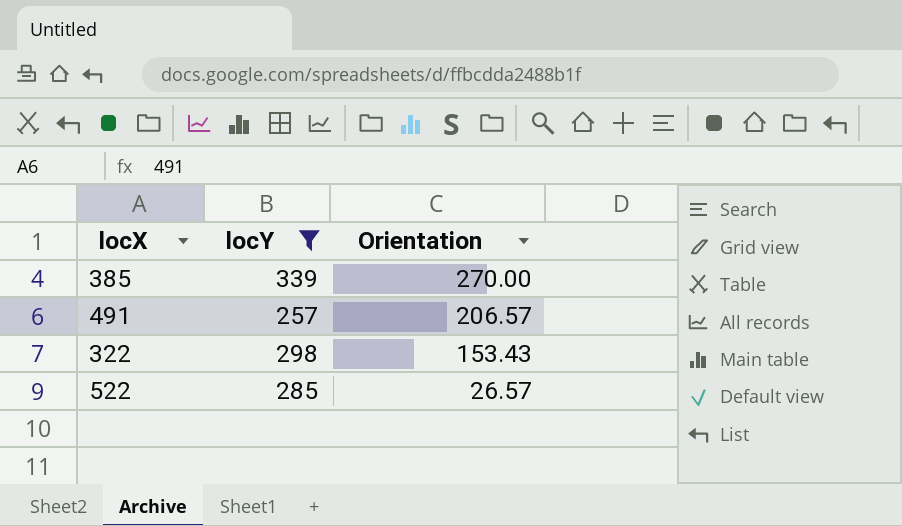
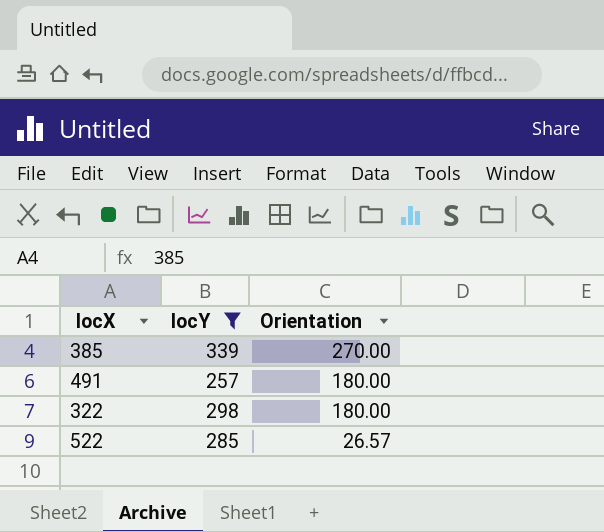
491 | Orientation: 206.57 -> 180.00
322 | Orientation: 153.43 -> 180.00

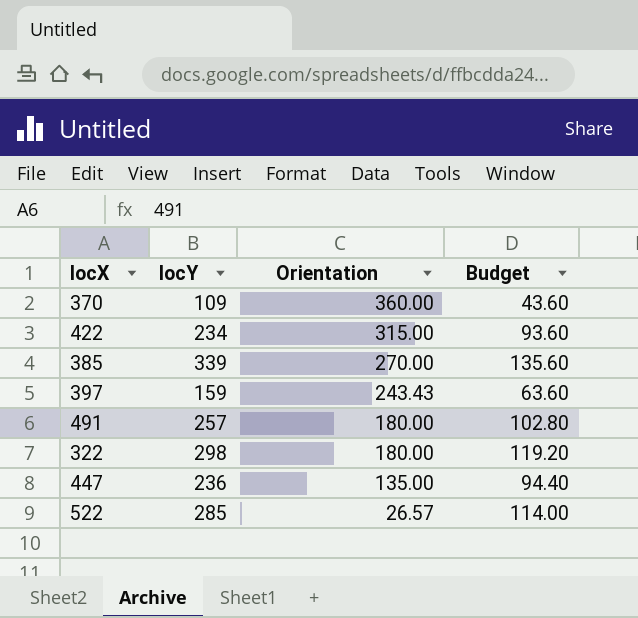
filter: locY >= 257 -> none
column Budget | formula: none -> [locY] * 0.4

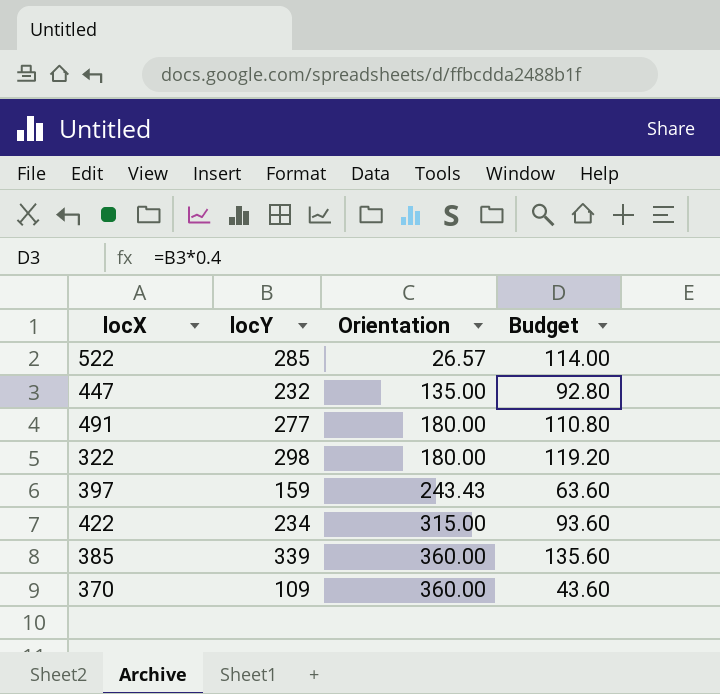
row order: Orientation descending -> Orientation ascending
447 | locY: 236 -> 232
447 | Budget: 94.40 -> 92.80
491 | locY: 257 -> 277
491 | Budget: 102.80 -> 110.80
385 | Orientation: 270.00 -> 360.00

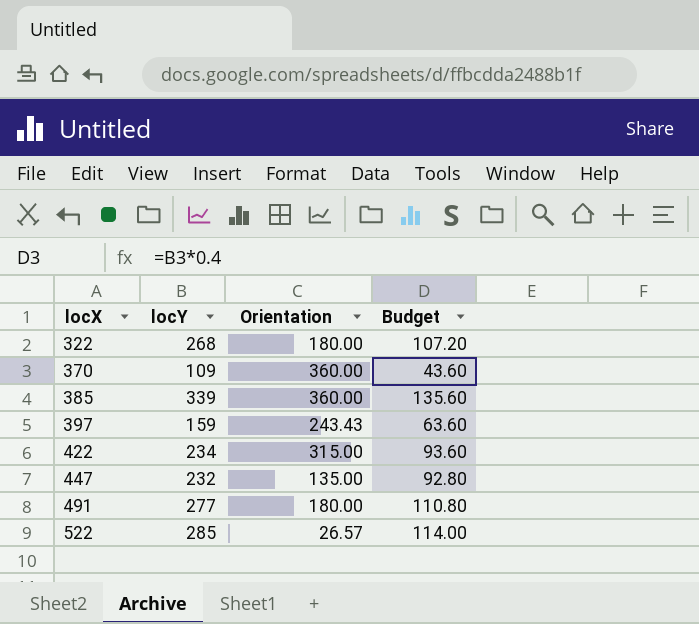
row order: Orientation ascending -> locX ascending
322 | locY: 298 -> 268
322 | Budget: 119.20 -> 107.20

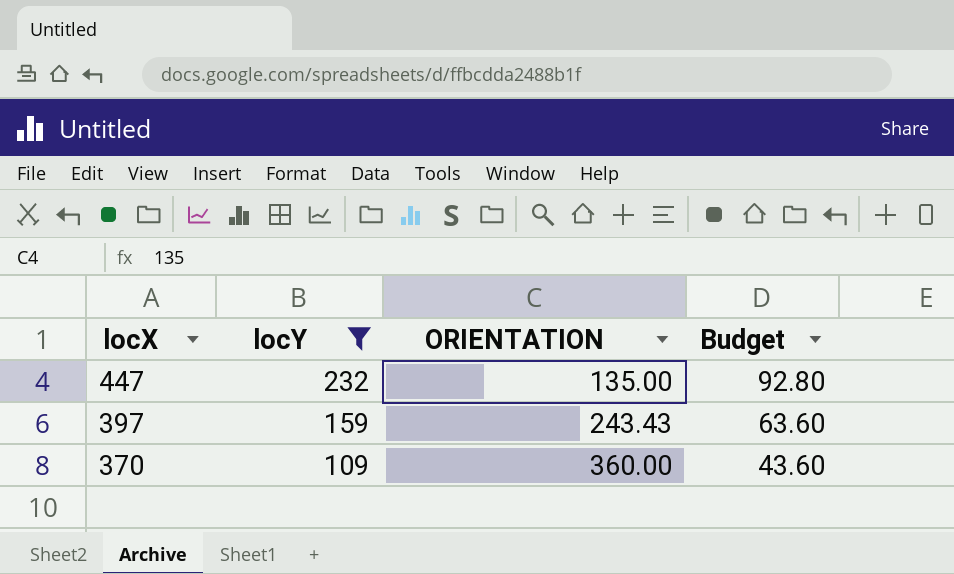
filter: none -> locY <= 232
row order: locX ascending -> locX descending
column name: Orientation -> ORIENTATION

